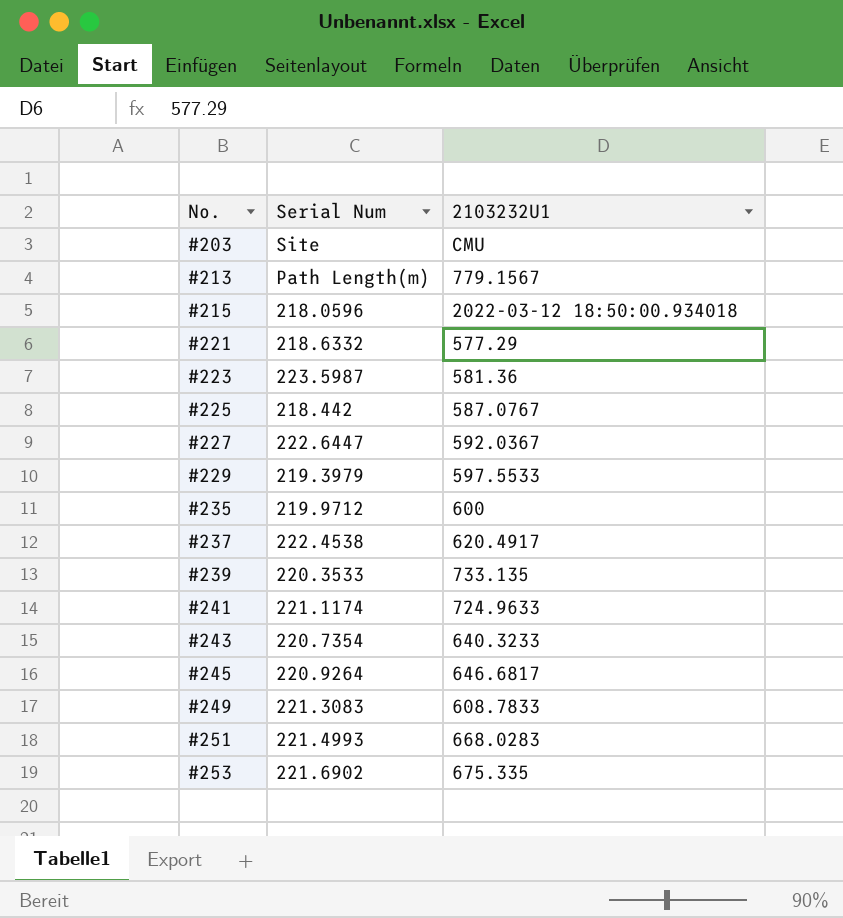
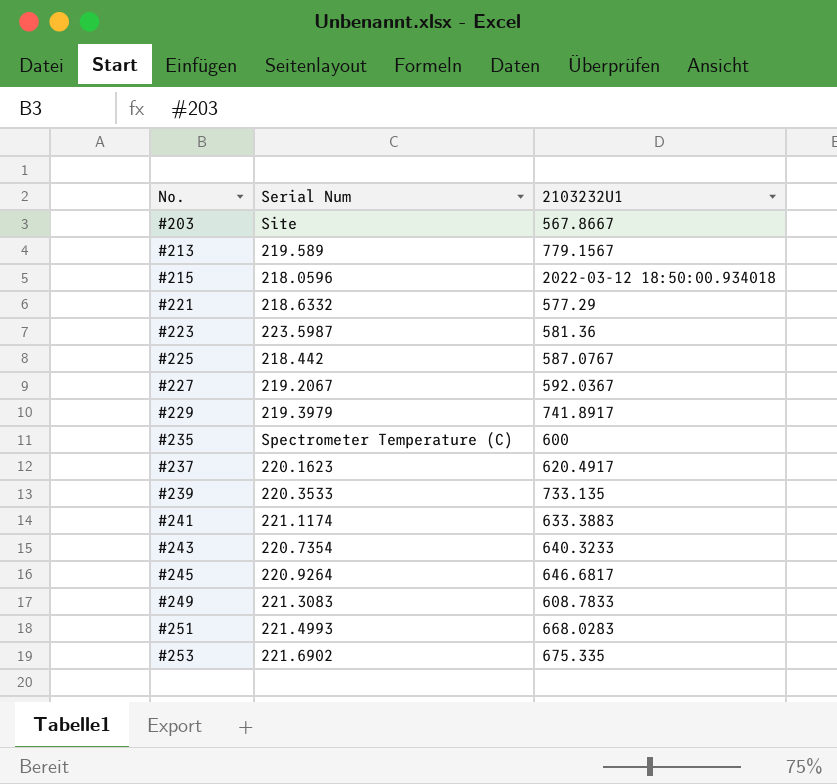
#203 | 2103232U1: CMU -> 567.8667
#213 | Serial Num: Path Length(m) -> 219.589
#227 | Serial Num: 222.6447 -> 219.2067
#229 | 2103232U1: 597.5533 -> 741.8917
#235 | Serial Num: 219.9712 -> Spectrometer Temperature (C)
#237 | Serial Num: 222.4538 -> 220.1623
#241 | 2103232U1: 724.9633 -> 633.3883

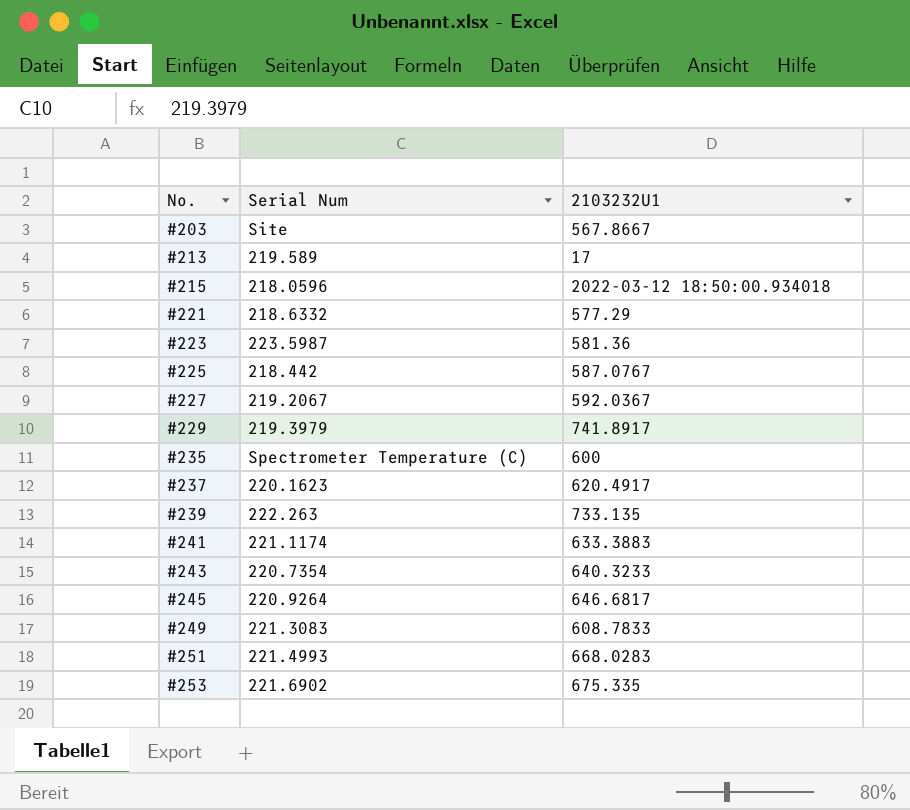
#213 | 2103232U1: 779.1567 -> 17
#239 | Serial Num: 220.3533 -> 222.263

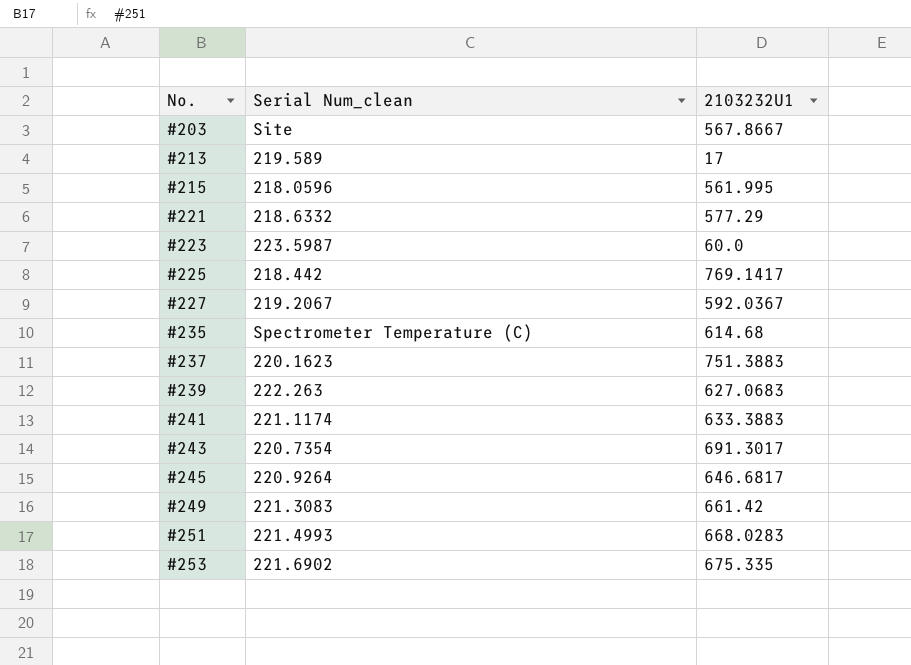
column name: Serial Num -> Serial Num_clean
row #229: 219.3979 | 741.8917 -> none
#215 | 2103232U1: 2022-03-12 18:50:00.934018 -> 561.995
#223 | 2103232U1: 581.36 -> 60.0
#225 | 2103232U1: 587.0767 -> 769.1417
#235 | 2103232U1: 600 -> 614.68
#237 | 2103232U1: 620.4917 -> 751.3883
#239 | 2103232U1: 733.135 -> 627.0683
#243 | 2103232U1: 640.3233 -> 691.3017
#249 | 2103232U1: 608.7833 -> 661.42

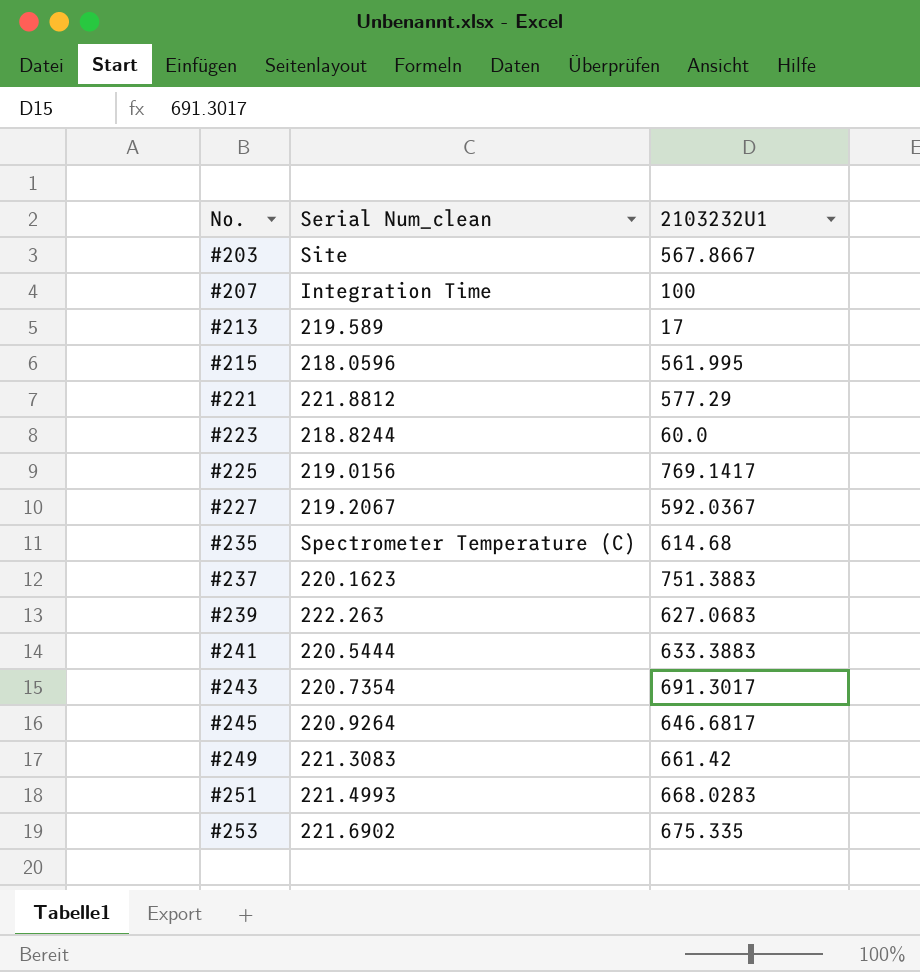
row #207: none -> Integration Time | 100
#221 | Serial Num_clean: 218.6332 -> 221.8812
#223 | Serial Num_clean: 223.5987 -> 218.8244
#225 | Serial Num_clean: 218.442 -> 219.0156
#241 | Serial Num_clean: 221.1174 -> 220.5444

